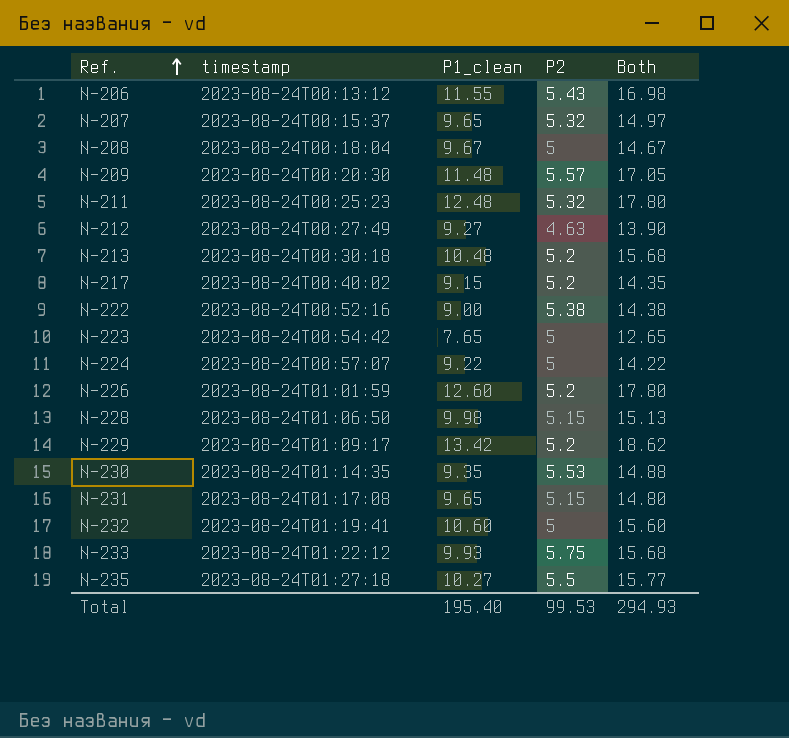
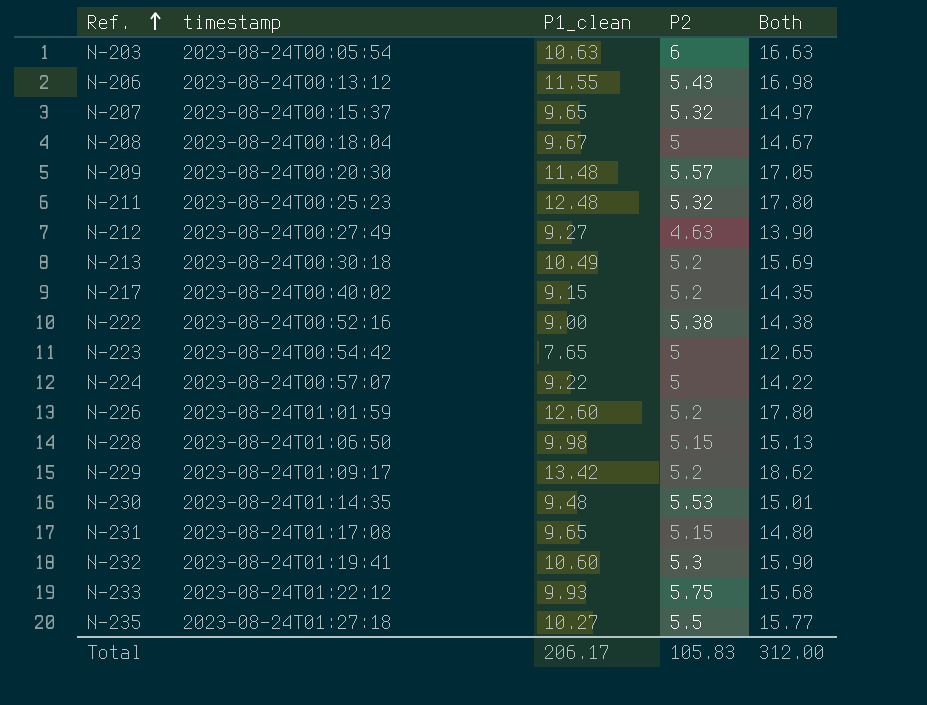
row N-203: none -> 2023-08-24T00:05:54 | 10.63 | 6 | 16.63
N-213 | P1_clean: 10.48 -> 10.49
N-213 | Both: 15.68 -> 15.69
N-230 | P1_clean: 9.35 -> 9.48
N-230 | Both: 14.88 -> 15.01
N-232 | P2: 5 -> 5.3
N-232 | Both: 15.60 -> 15.90
Total | P1_clean: 195.40 -> 206.17
Total | P2: 99.53 -> 105.83
Total | Both: 294.93 -> 312.00

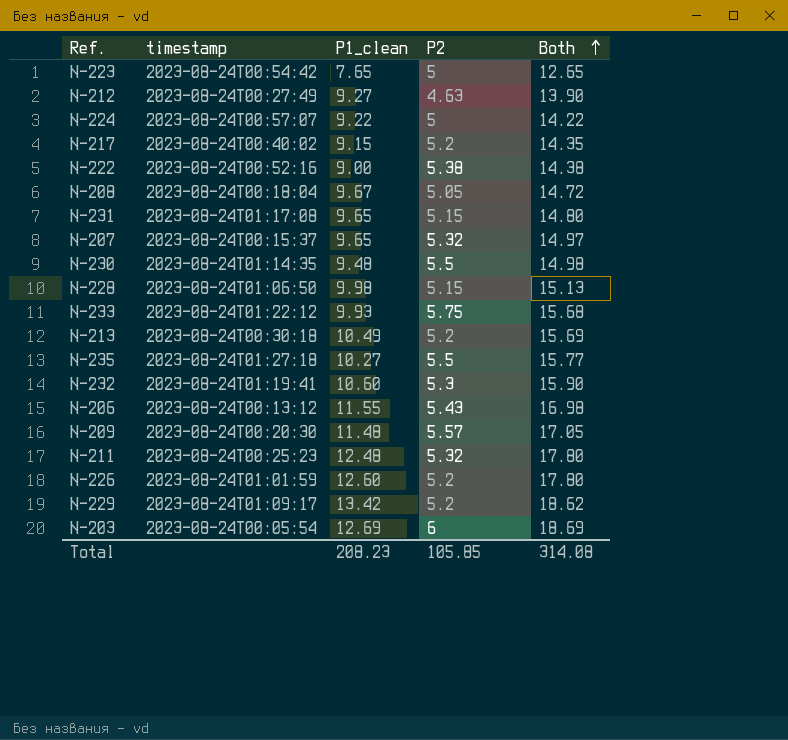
row order: Ref. ascending -> Both ascending
N-208 | P2: 5 -> 5.05
N-208 | Both: 14.67 -> 14.72
N-230 | P2: 5.53 -> 5.5
N-230 | Both: 15.01 -> 14.98
N-203 | P1_clean: 10.63 -> 12.69
N-203 | Both: 16.63 -> 18.69
Total | P1_clean: 206.17 -> 208.23
Total | P2: 105.83 -> 105.85
Total | Both: 312.00 -> 314.08

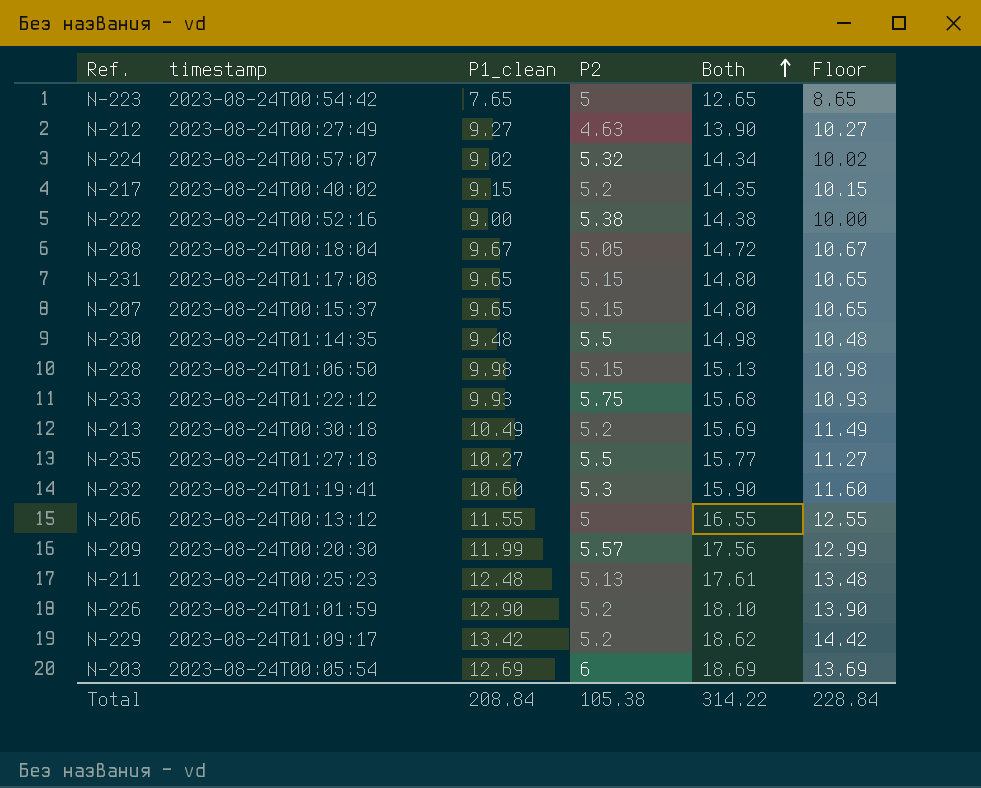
column Floor | formula: none -> [P1_clean] + 1
N-224 | P1_clean: 9.22 -> 9.02
N-224 | P2: 5 -> 5.32
N-224 | Both: 14.22 -> 14.34
N-207 | P2: 5.32 -> 5.15
N-207 | Both: 14.97 -> 14.80
N-206 | P2: 5.43 -> 5
N-206 | Both: 16.98 -> 16.55
N-209 | P1_clean: 11.48 -> 11.99
N-209 | Both: 17.05 -> 17.56
N-211 | P2: 5.32 -> 5.13
N-211 | Both: 17.80 -> 17.61
N-226 | P1_clean: 12.60 -> 12.90
N-226 | Both: 17.80 -> 18.10
Total | P1_clean: 208.23 -> 208.84
Total | P2: 105.85 -> 105.38
Total | Both: 314.08 -> 314.22

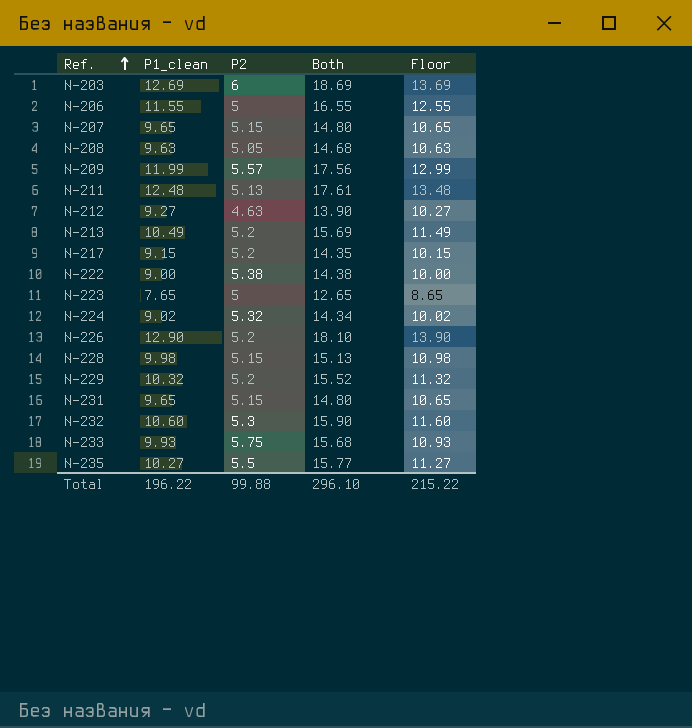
row order: Both ascending -> Ref. ascending
column timestamp | position: 2 -> none
row N-230: 2023-08-24T01:14:35 | 9.48 | 5.5 | 14.98 | 10.48 -> none
N-208 | P1_clean: 9.67 -> 9.63
N-208 | Both: 14.72 -> 14.68
N-208 | Floor: 10.67 -> 10.63
N-229 | P1_clean: 13.42 -> 10.32
N-229 | Both: 18.62 -> 15.52
N-229 | Floor: 14.42 -> 11.32
Total | P1_clean: 208.84 -> 196.22
Total | P2: 105.38 -> 99.88
Total | Both: 314.22 -> 296.10
Total | Floor: 228.84 -> 215.22

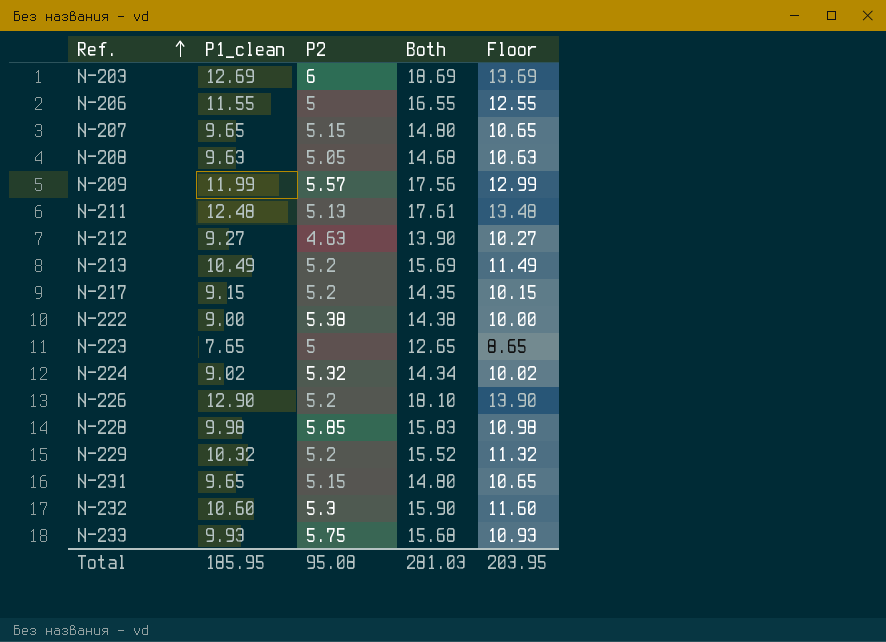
row N-235: 10.27 | 5.5 | 15.77 | 11.27 -> none
N-228 | P2: 5.15 -> 5.85
N-228 | Both: 15.13 -> 15.83
Total | P1_clean: 196.22 -> 185.95
Total | P2: 99.88 -> 95.08
Total | Both: 296.10 -> 281.03
Total | Floor: 215.22 -> 203.95

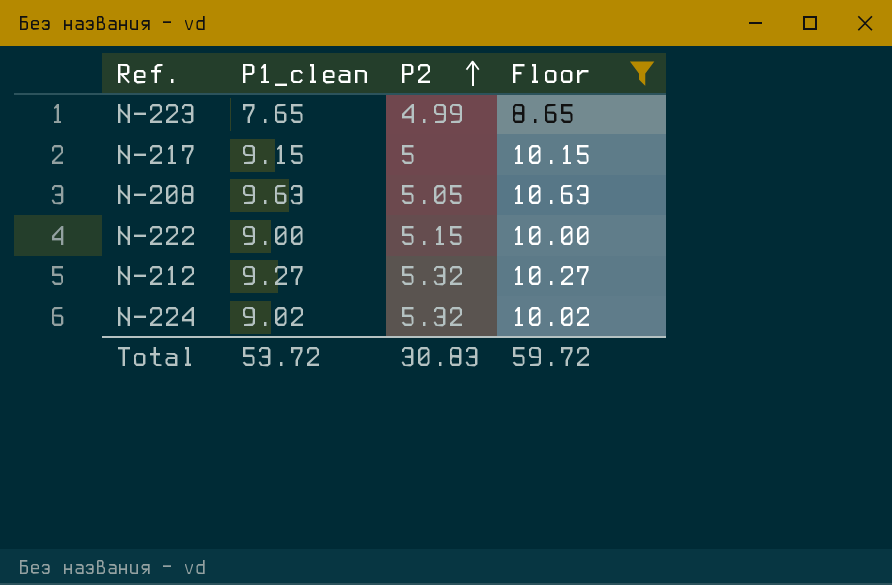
filter: none -> Floor <= 10.63
row order: Ref. ascending -> P2 ascending
column Both | formula: [P1_clean] + [P2] -> none
N-223 | P2: 5 -> 4.99
N-217 | P2: 5.2 -> 5
N-222 | P2: 5.38 -> 5.15
N-212 | P2: 4.63 -> 5.32
Total | P1_clean: 185.95 -> 53.72
Total | P2: 95.08 -> 30.83
Total | Floor: 203.95 -> 59.72

